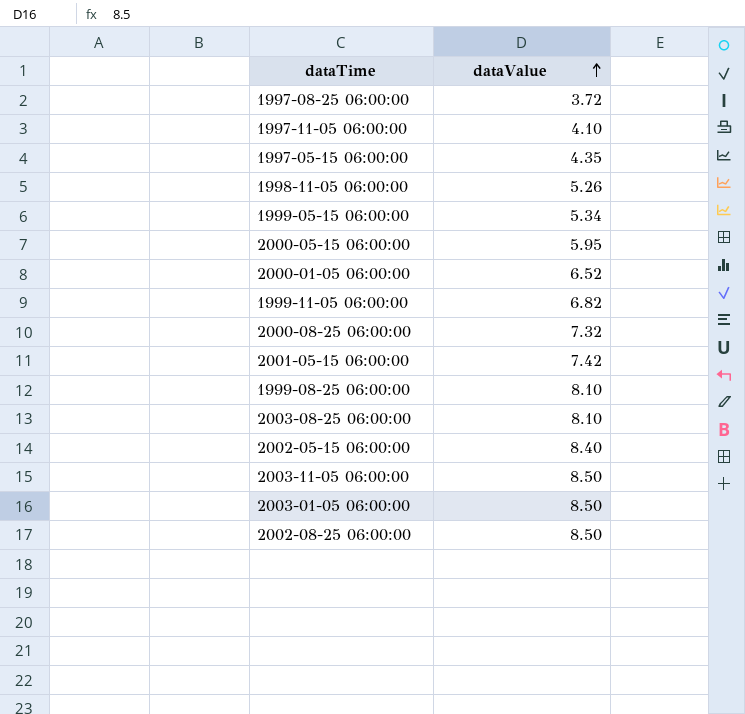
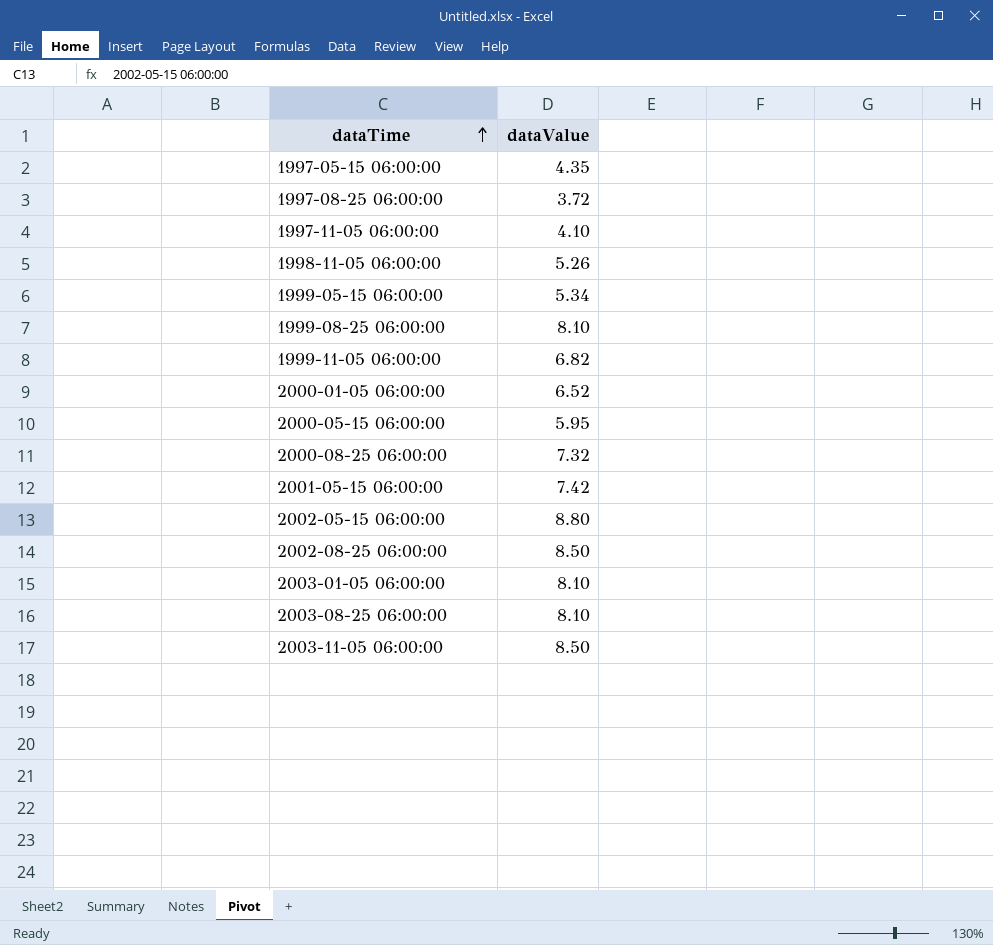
row order: dataValue ascending -> dataTime ascending
2002-05-15 06:00:00 | dataValue: 8.40 -> 8.80
2003-01-05 06:00:00 | dataValue: 8.50 -> 8.10

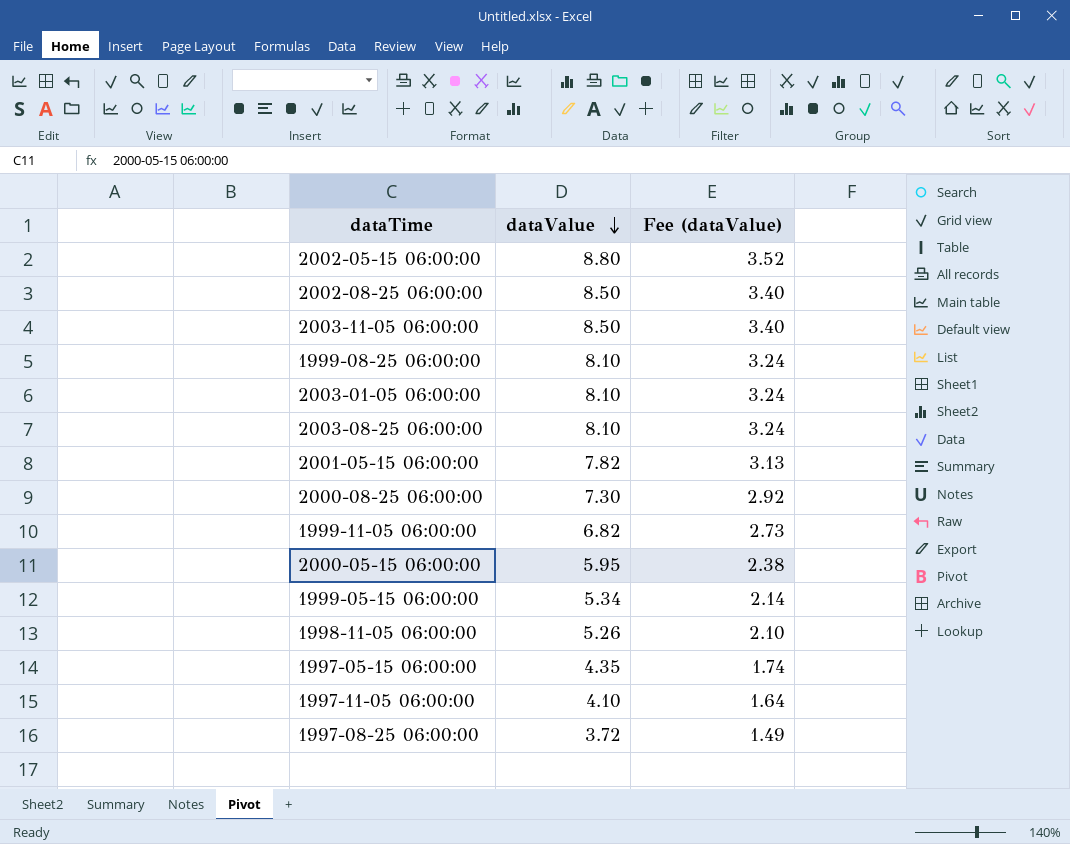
row order: dataTime ascending -> dataValue descending
column Fee (dataValue) | formula: none -> [dataValue] * 0.4
row 2000-01-05 06:00:00: 6.52 -> none
2001-05-15 06:00:00 | dataValue: 7.42 -> 7.82
2000-08-25 06:00:00 | dataValue: 7.32 -> 7.30

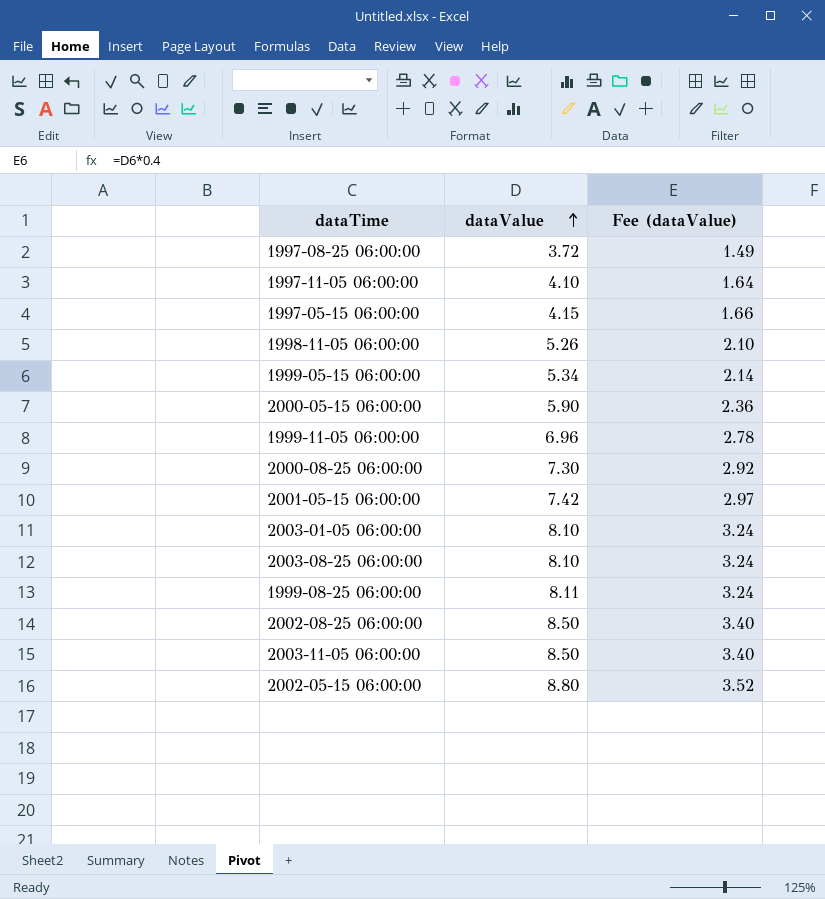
row order: dataValue descending -> dataValue ascending
1997-05-15 06:00:00 | dataValue: 4.35 -> 4.15
1997-05-15 06:00:00 | Fee (dataValue): 1.74 -> 1.66
2000-05-15 06:00:00 | dataValue: 5.95 -> 5.90
2000-05-15 06:00:00 | Fee (dataValue): 2.38 -> 2.36
1999-11-05 06:00:00 | dataValue: 6.82 -> 6.96
1999-11-05 06:00:00 | Fee (dataValue): 2.73 -> 2.78
2001-05-15 06:00:00 | dataValue: 7.82 -> 7.42
2001-05-15 06:00:00 | Fee (dataValue): 3.13 -> 2.97
1999-08-25 06:00:00 | dataValue: 8.10 -> 8.11

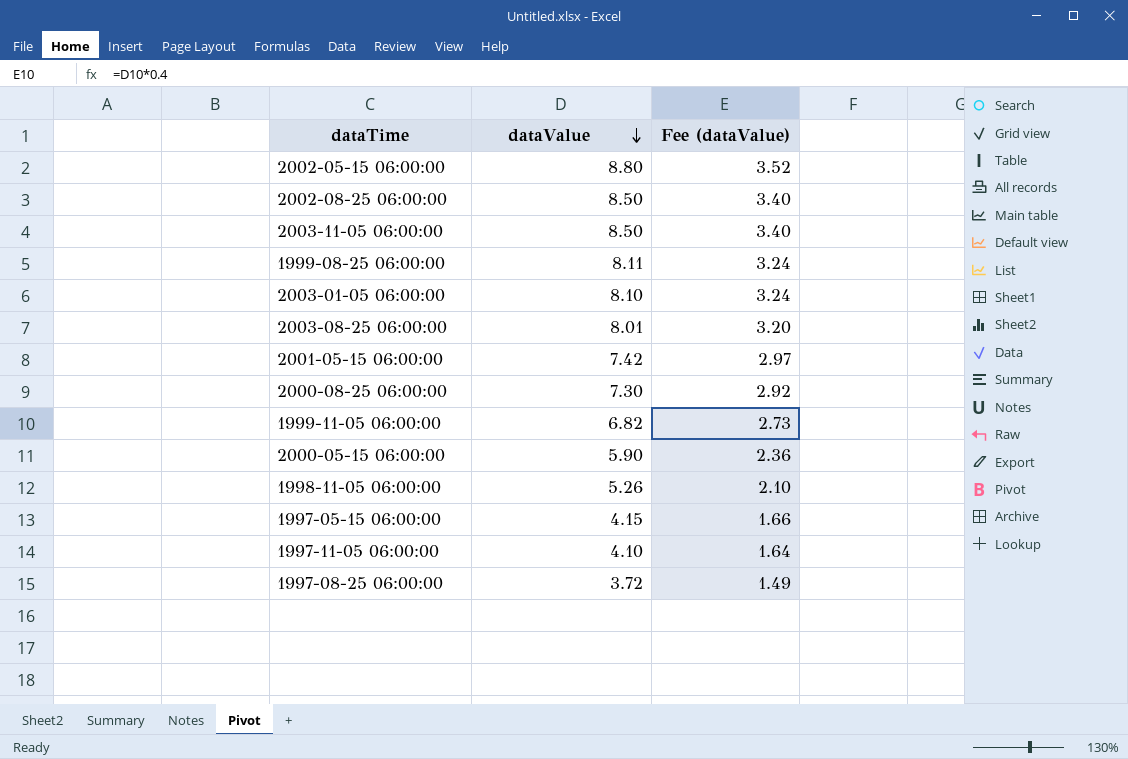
row order: dataValue ascending -> dataValue descending
row 1999-05-15 06:00:00: 5.34 | 2.14 -> none
2003-08-25 06:00:00 | dataValue: 8.10 -> 8.01
2003-08-25 06:00:00 | Fee (dataValue): 3.24 -> 3.20
1999-11-05 06:00:00 | dataValue: 6.96 -> 6.82
1999-11-05 06:00:00 | Fee (dataValue): 2.78 -> 2.73

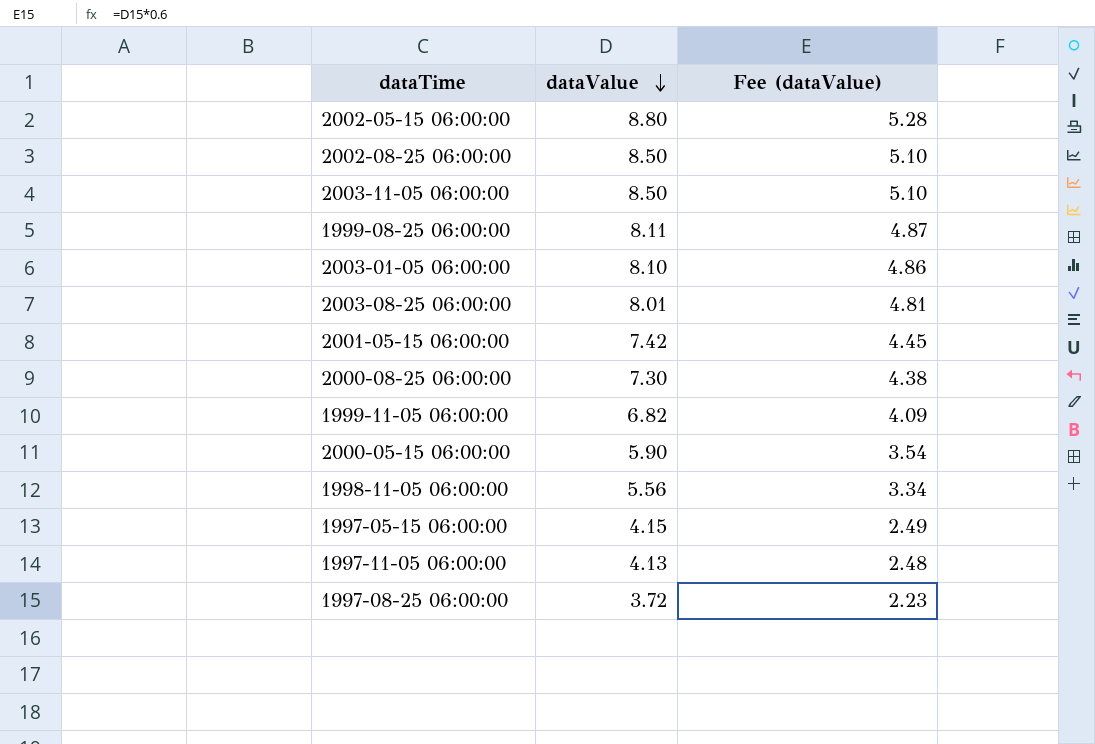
column Fee (dataValue) | formula: [dataValue] * 0.4 -> [dataValue] * 0.6
1998-11-05 06:00:00 | dataValue: 5.26 -> 5.56
1997-11-05 06:00:00 | dataValue: 4.10 -> 4.13

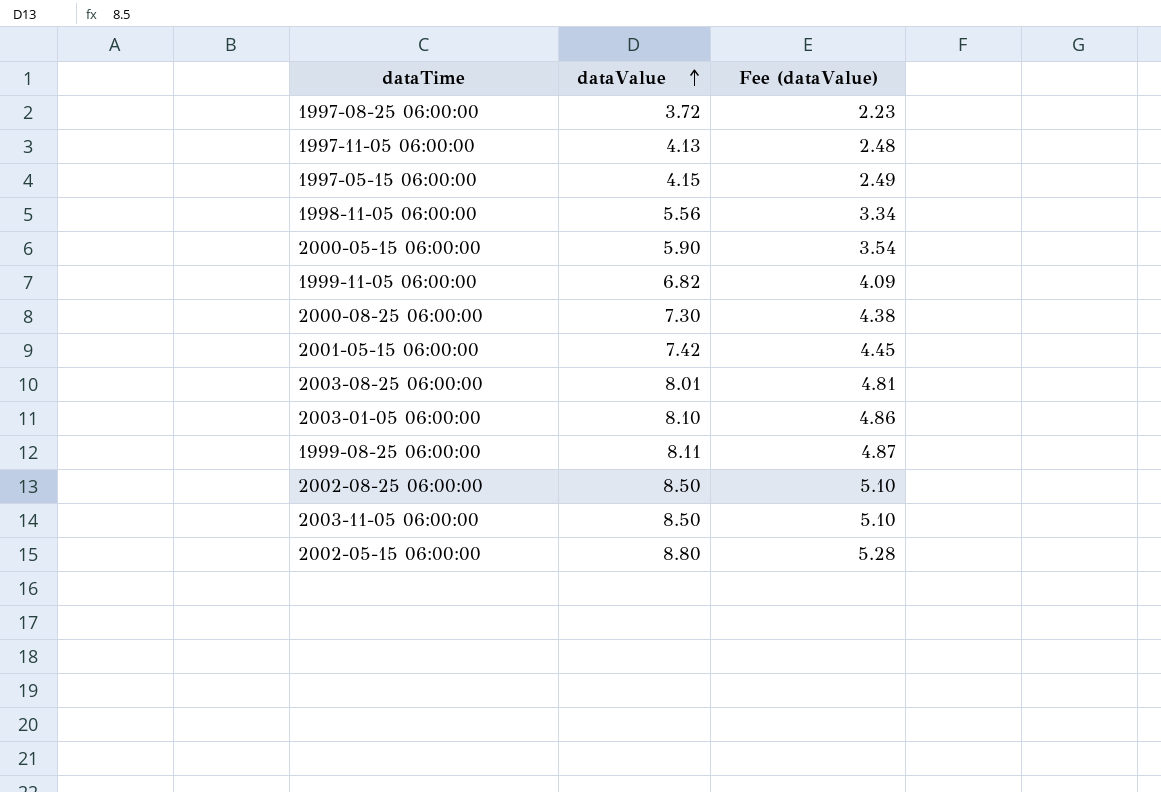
row order: dataValue descending -> dataValue ascending

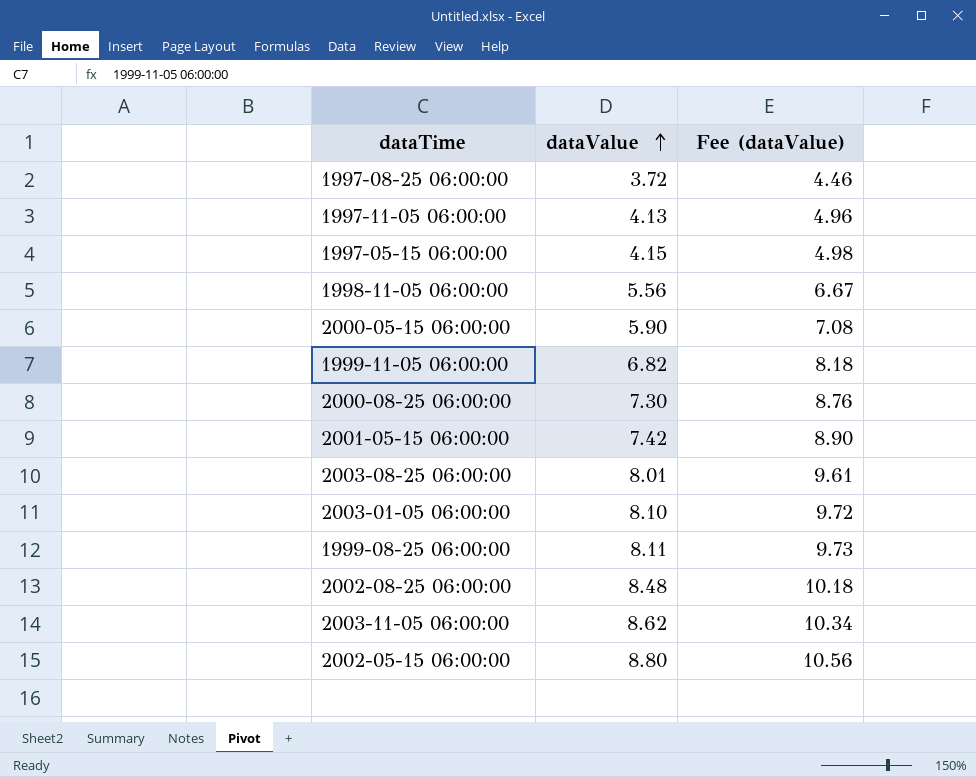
column Fee (dataValue) | formula: [dataValue] * 0.6 -> [dataValue] * 1.2
2002-08-25 06:00:00 | dataValue: 8.50 -> 8.48
2003-11-05 06:00:00 | dataValue: 8.50 -> 8.62

